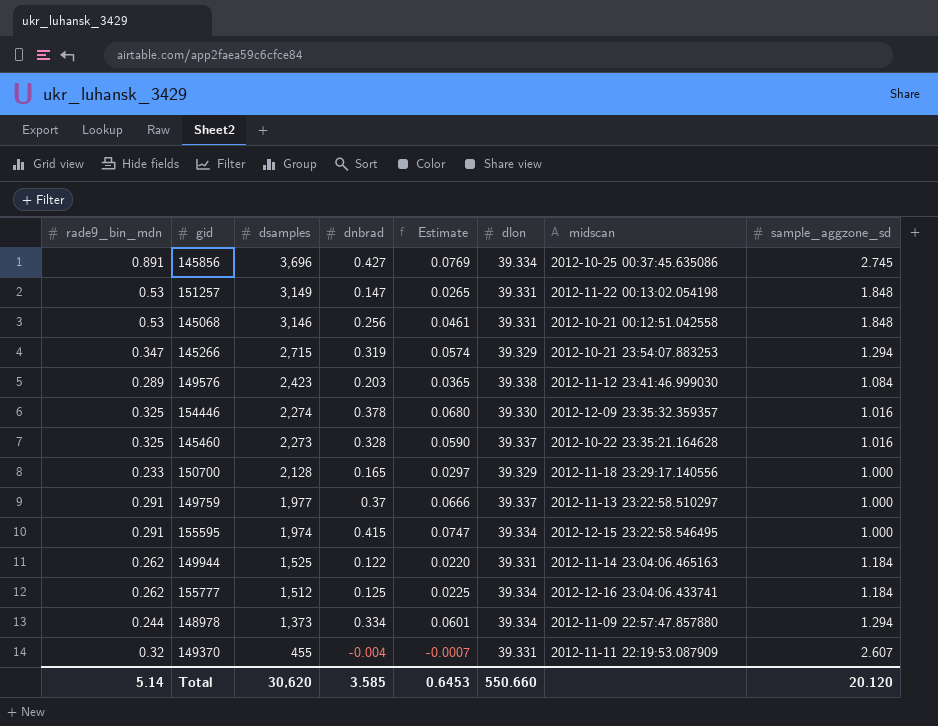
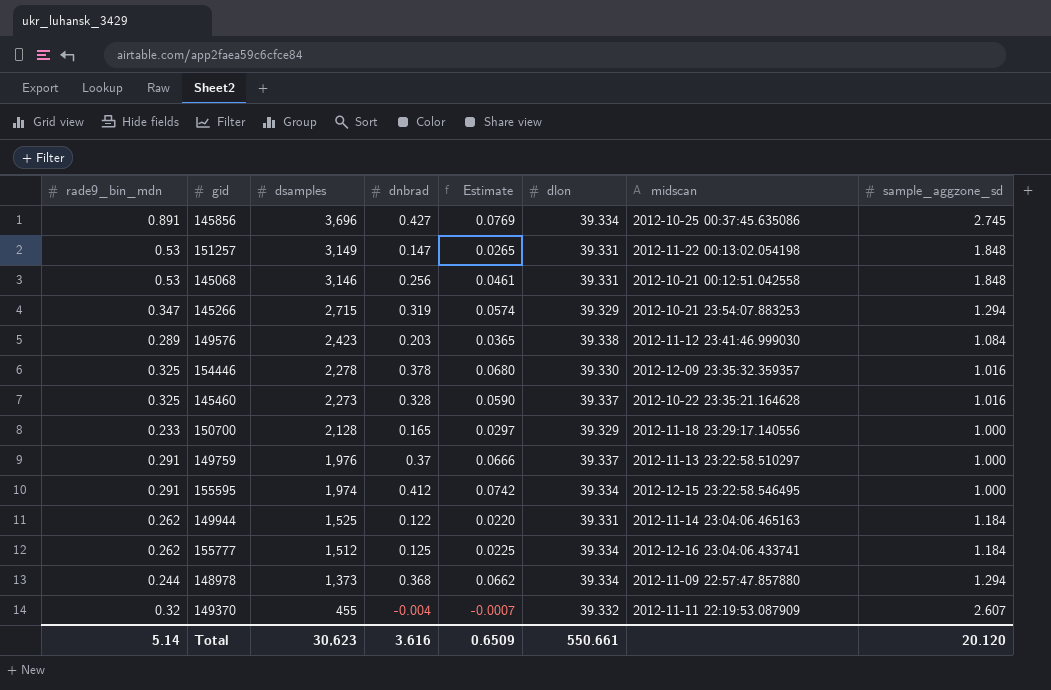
154446 | dsamples: 2,274 -> 2,278
149759 | dsamples: 1,977 -> 1,976
155595 | dnbrad: 0.415 -> 0.412
155595 | Estimate: 0.0747 -> 0.0742
148978 | dnbrad: 0.334 -> 0.368
148978 | Estimate: 0.0601 -> 0.0662
149370 | dlon: 39.331 -> 39.332
Total | dsamples: 30,620 -> 30,623
Total | dnbrad: 3.585 -> 3.616
Total | Estimate: 0.6453 -> 0.6509
Total | dlon: 550.660 -> 550.661

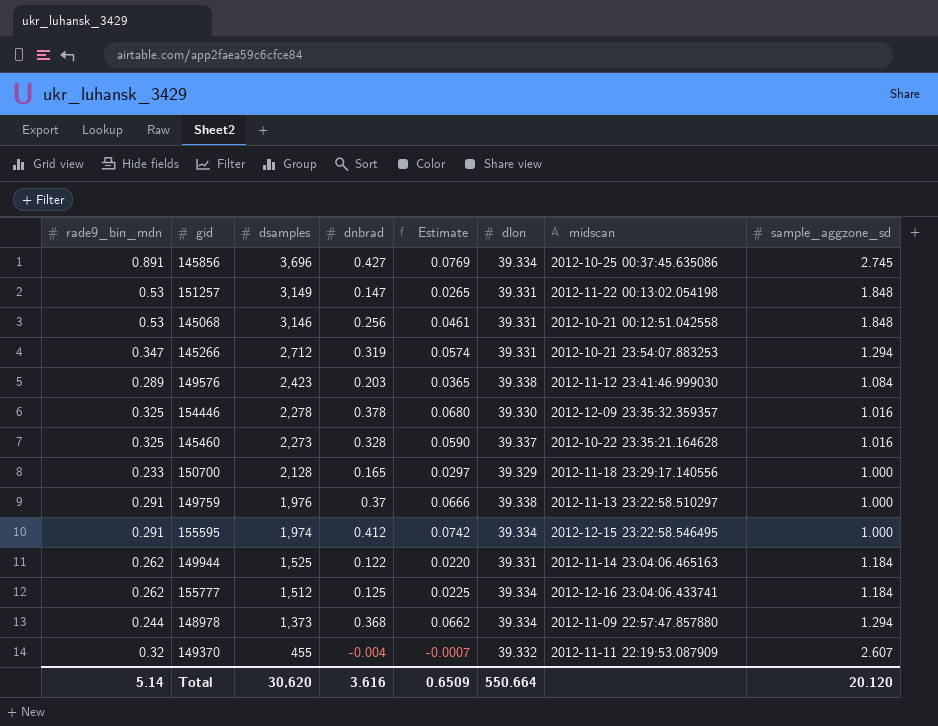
145266 | dsamples: 2,715 -> 2,712
145266 | dlon: 39.329 -> 39.331
149759 | dlon: 39.337 -> 39.338
Total | dsamples: 30,623 -> 30,620
Total | dlon: 550.661 -> 550.664

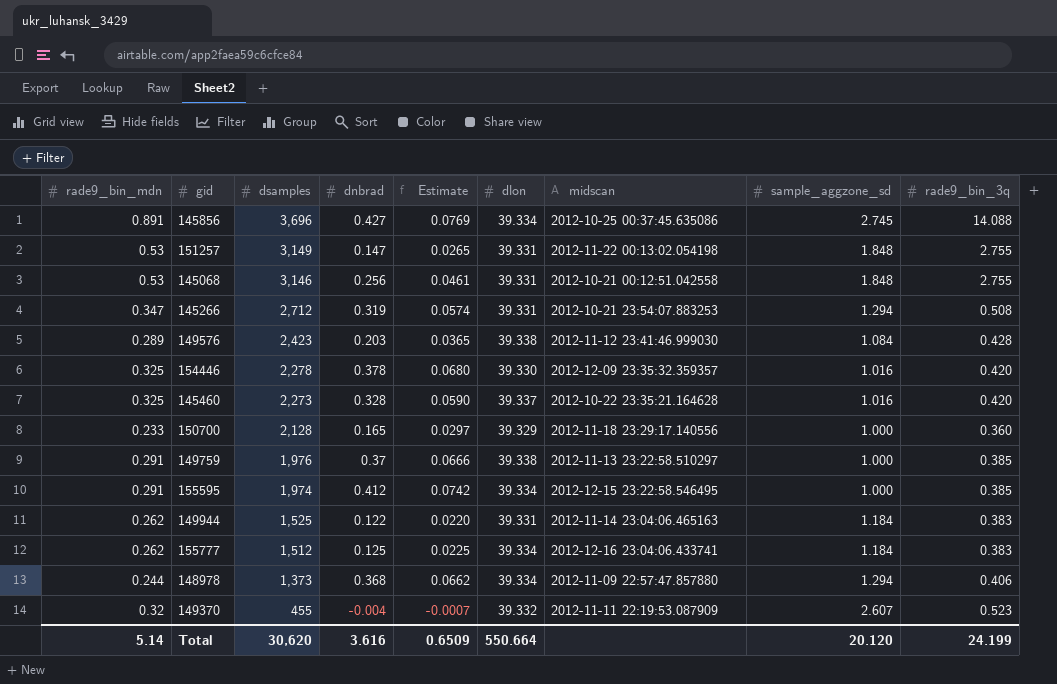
column rade9_bin_3q | position: none -> 9

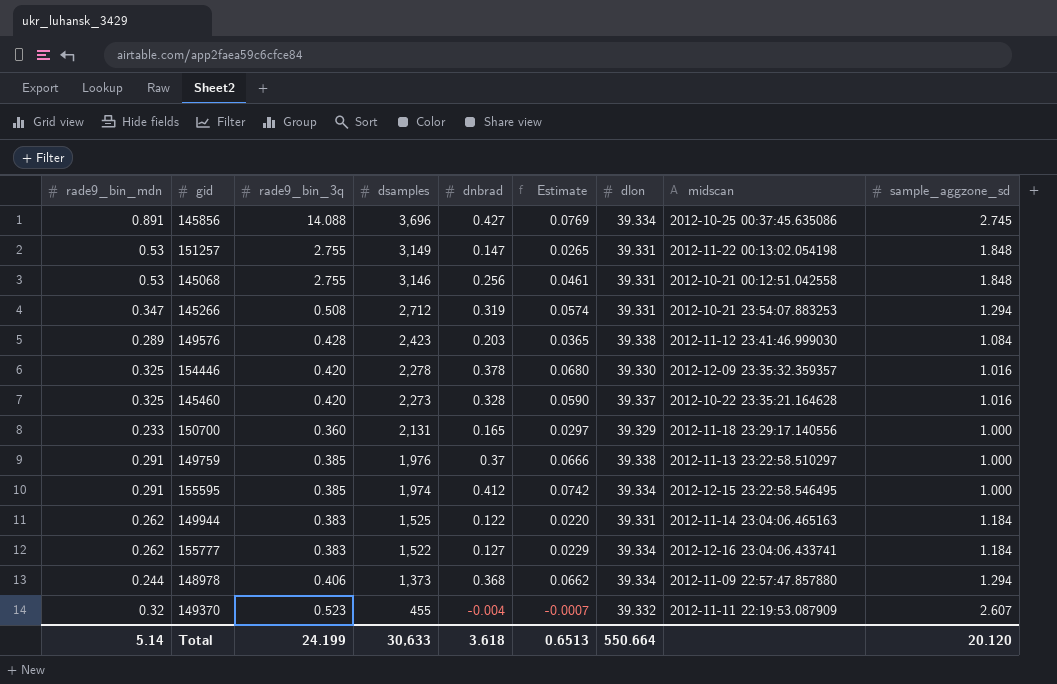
column rade9_bin_3q | position: 9 -> 3
150700 | dsamples: 2,128 -> 2,131
155777 | dsamples: 1,512 -> 1,522
155777 | dnbrad: 0.125 -> 0.127
155777 | Estimate: 0.0225 -> 0.0229
Total | dsamples: 30,620 -> 30,633
Total | dnbrad: 3.616 -> 3.618
Total | Estimate: 0.6509 -> 0.6513

